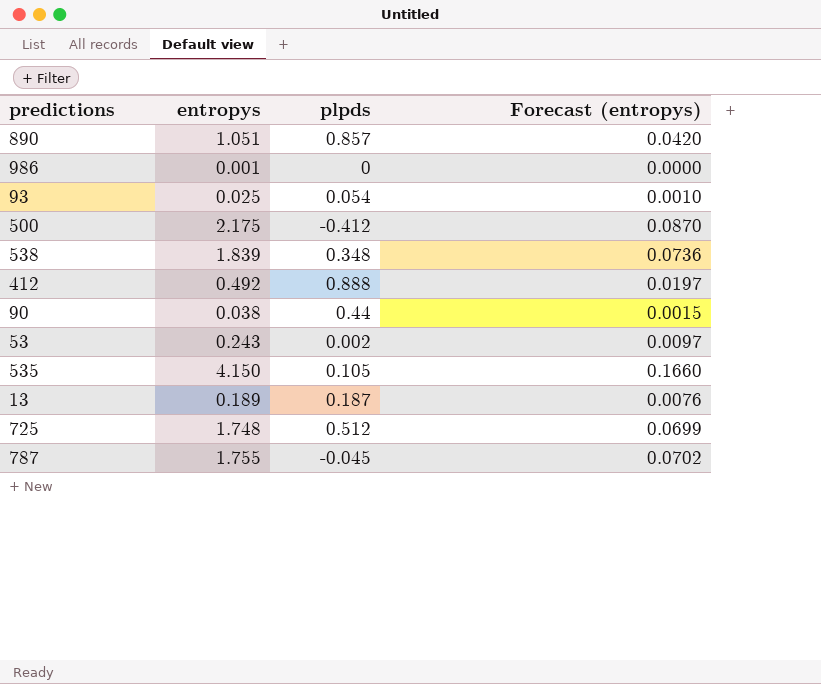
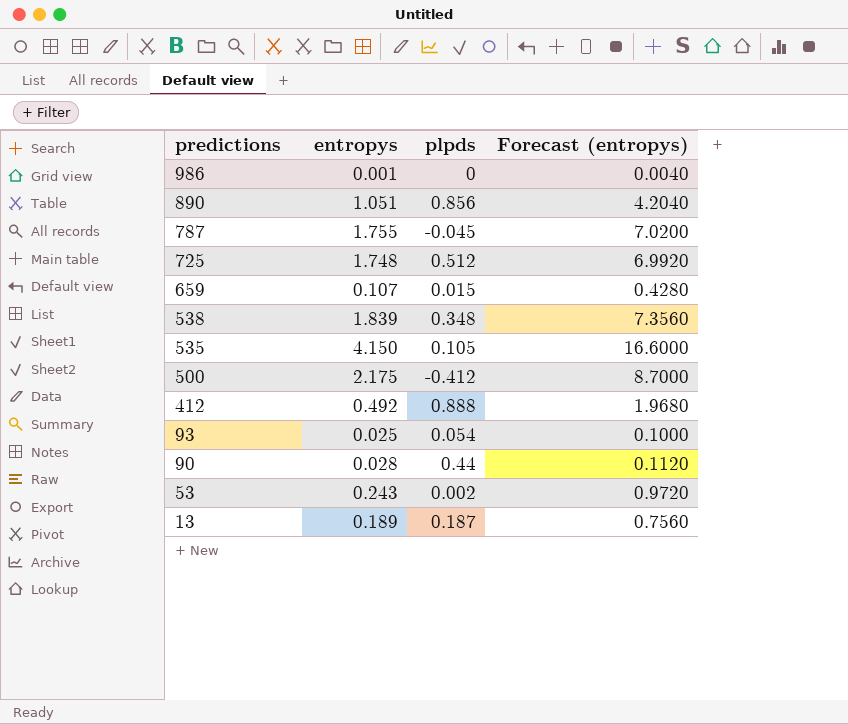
row order: none -> predictions descending
column Forecast (entropys) | formula: [entropys] * 0.04 -> [entropys] * 4
890 | plpds: 0.857 -> 0.856
row 659: none -> 0.107 | 0.015 | 0.4280
90 | entropys: 0.038 -> 0.028

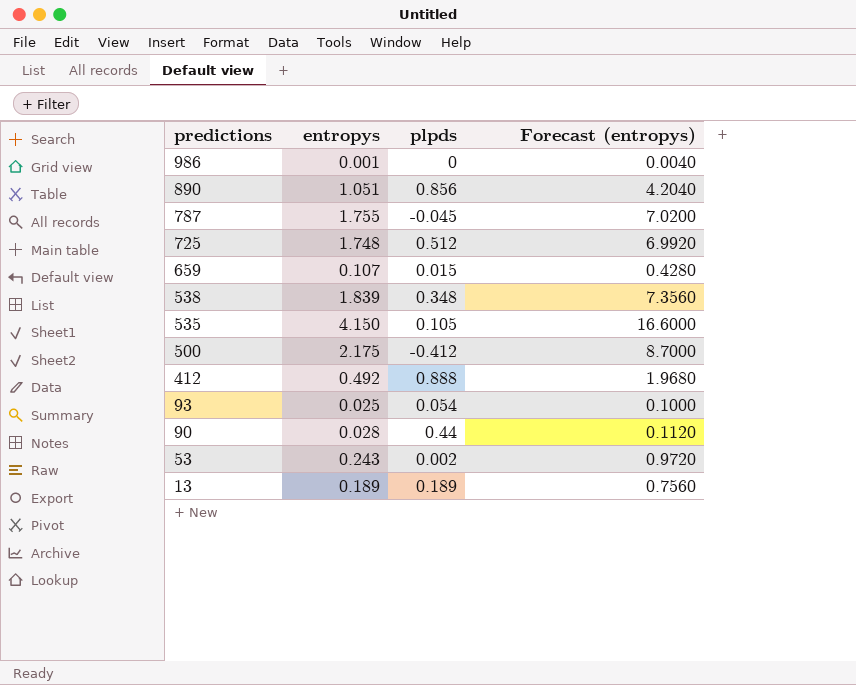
13 | plpds: 0.187 -> 0.189

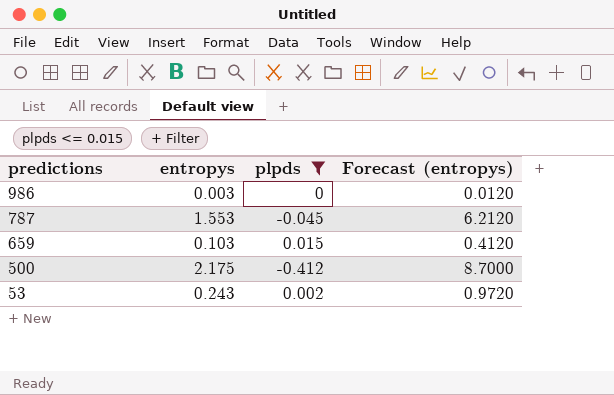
filter: none -> plpds <= 0.015
986 | entropys: 0.001 -> 0.003
986 | Forecast (entropys): 0.0040 -> 0.0120
787 | entropys: 1.755 -> 1.553
787 | Forecast (entropys): 7.0200 -> 6.2120
659 | entropys: 0.107 -> 0.103
659 | Forecast (entropys): 0.4280 -> 0.4120

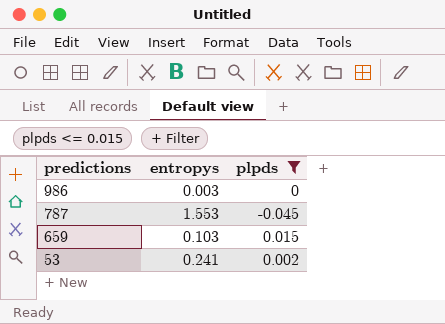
column Forecast (entropys) | formula: [entropys] * 4 -> none
row 500: 2.175 | -0.412 | 8.7000 -> none
53 | entropys: 0.243 -> 0.241

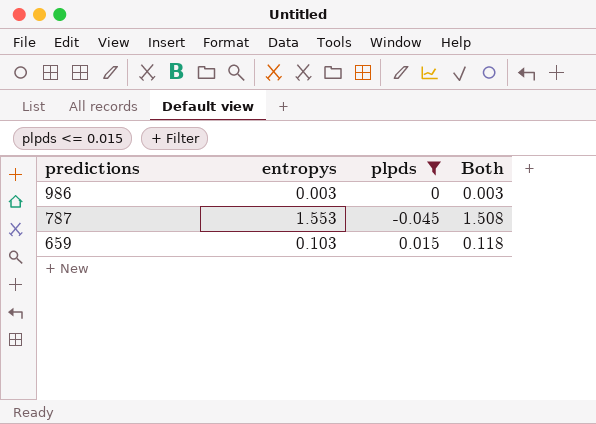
column Both | formula: none -> [entropys] + [plpds]
row 53: 0.241 | 0.002 -> none

